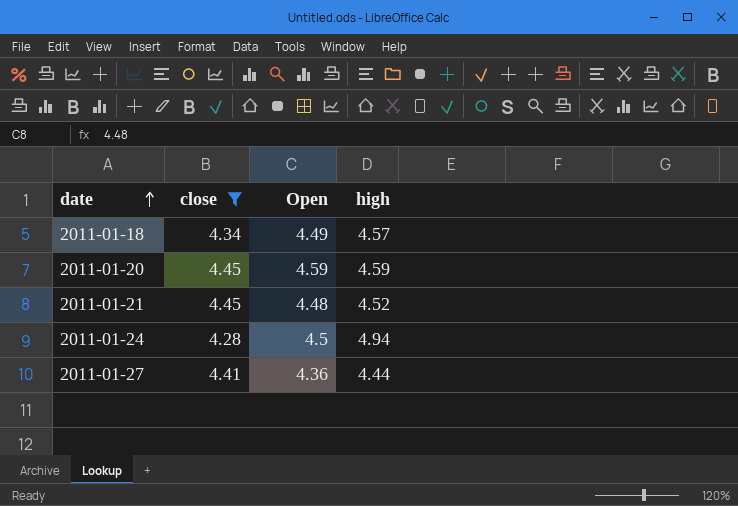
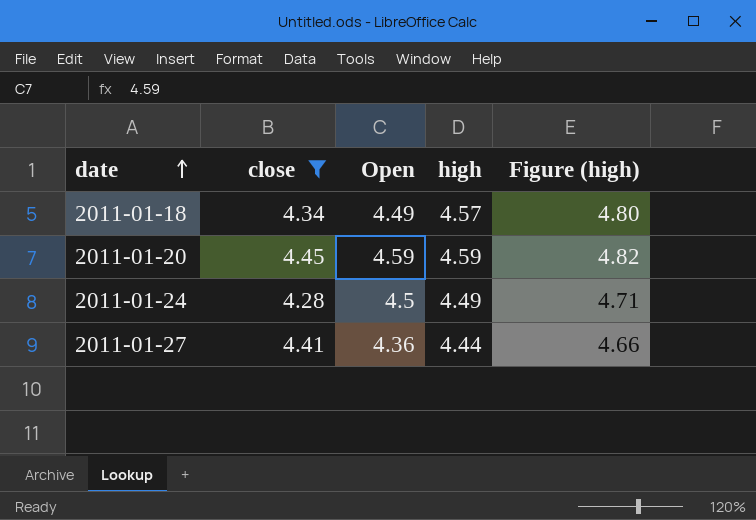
column Figure (high) | formula: none -> [high] * 1.05
row 2011-01-21: 4.45 | 4.48 | 4.52 -> none
2011-01-24 | high: 4.94 -> 4.49

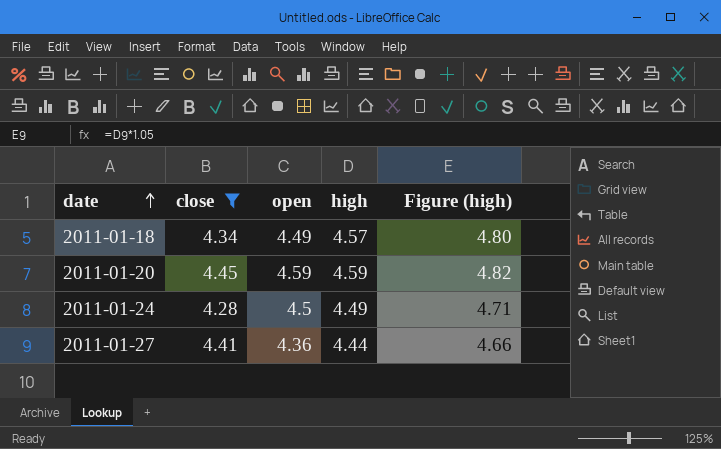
column name: Open -> open

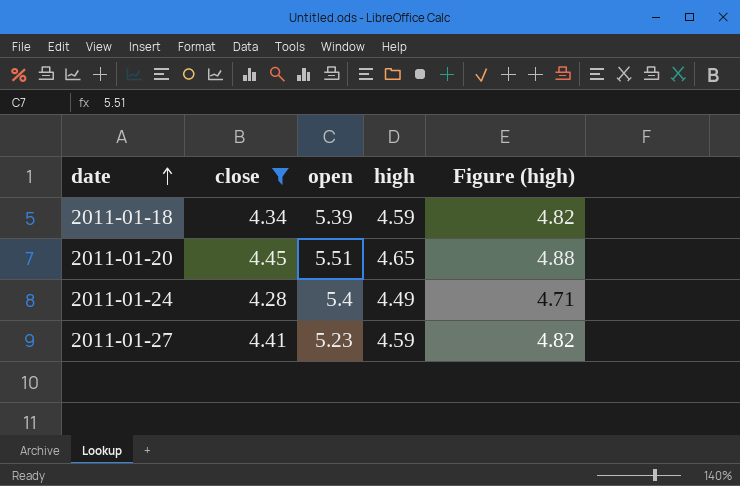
2011-01-18 | open: 4.49 -> 5.39
2011-01-18 | high: 4.57 -> 4.59
2011-01-18 | Figure (high): 4.80 -> 4.82
2011-01-20 | open: 4.59 -> 5.51
2011-01-20 | high: 4.59 -> 4.65
2011-01-20 | Figure (high): 4.82 -> 4.88
2011-01-24 | open: 4.5 -> 5.4
2011-01-27 | open: 4.36 -> 5.23
2011-01-27 | high: 4.44 -> 4.59
2011-01-27 | Figure (high): 4.66 -> 4.82

